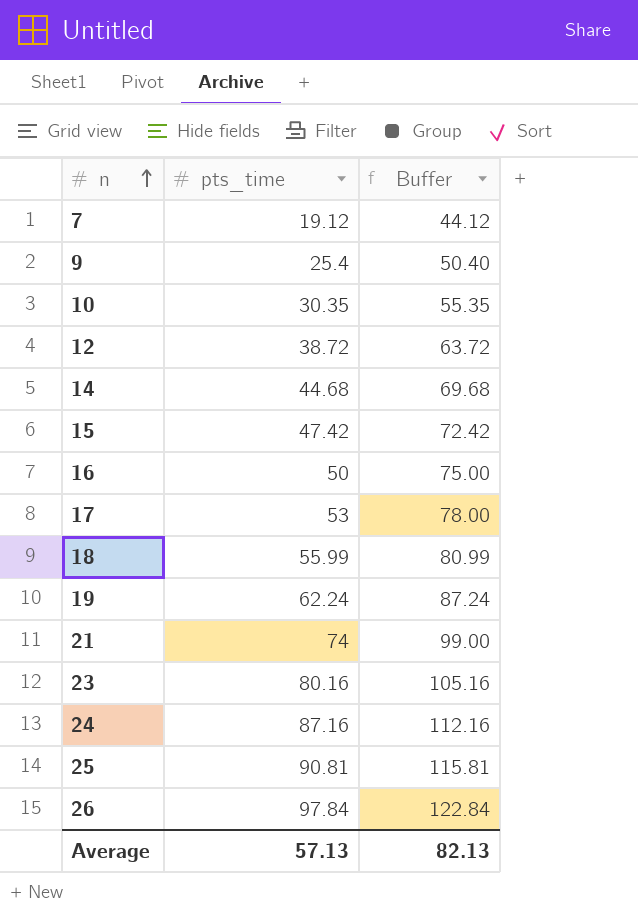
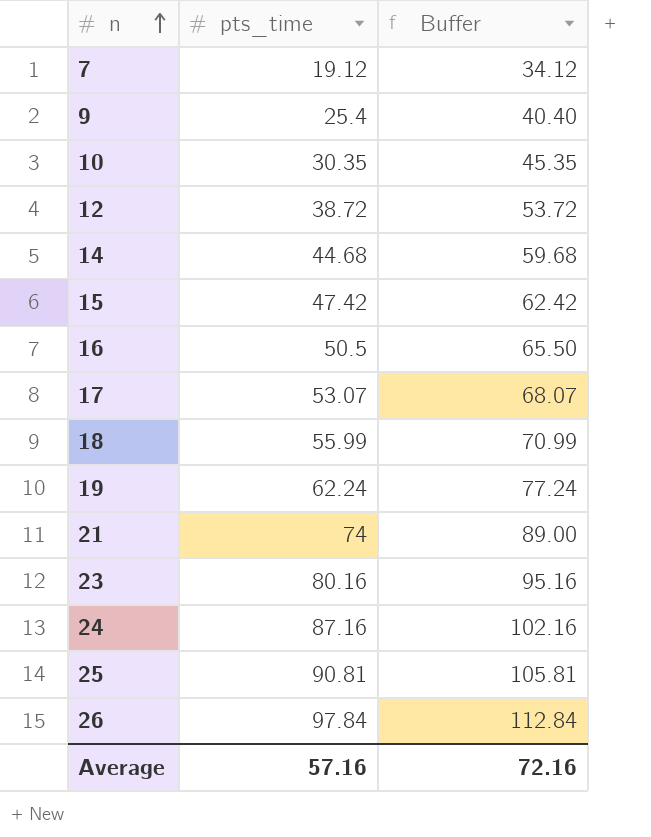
column Buffer | formula: [pts_time] + 25 -> [pts_time] + 15
16 | pts_time: 50 -> 50.5
17 | pts_time: 53 -> 53.07
Average | pts_time: 57.13 -> 57.16
Average | Buffer: 82.13 -> 72.16

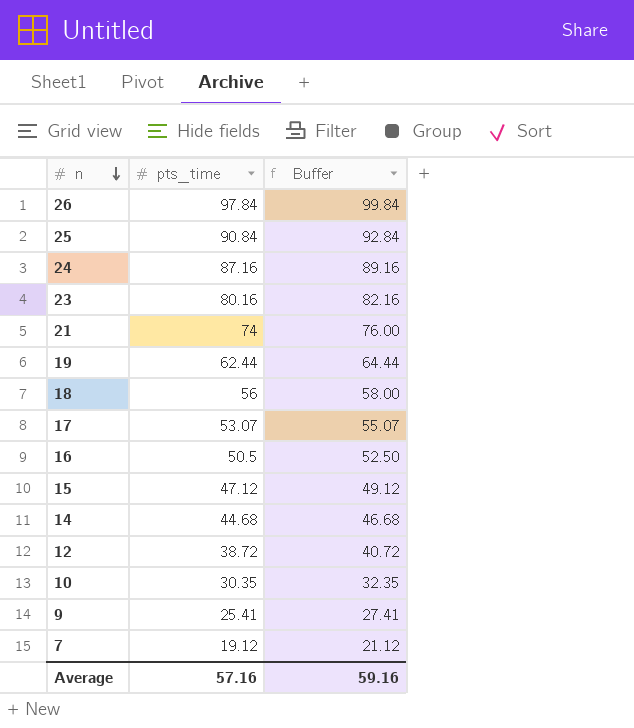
row order: n ascending -> n descending
column Buffer | formula: [pts_time] + 15 -> [pts_time] + 2
25 | pts_time: 90.81 -> 90.84
19 | pts_time: 62.24 -> 62.44
18 | pts_time: 55.99 -> 56
15 | pts_time: 47.42 -> 47.12
9 | pts_time: 25.4 -> 25.41
Average | Buffer: 72.16 -> 59.16

